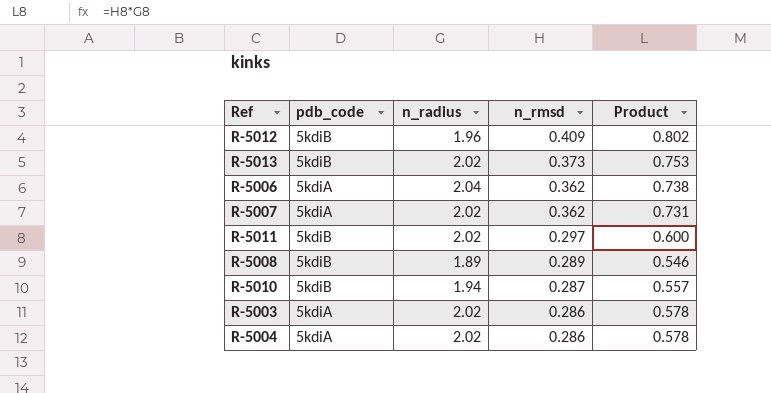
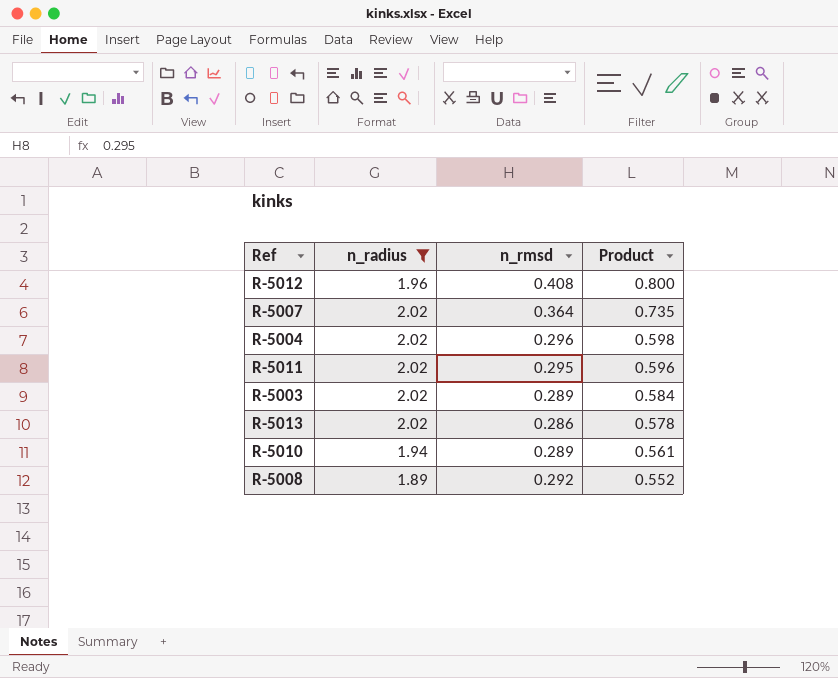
filter: none -> n_radius != 2.04
row order: n_rmsd descending -> Product descending
column pdb_code | position: 2 -> none
R-5012 | n_rmsd: 0.409 -> 0.408
R-5012 | Product: 0.802 -> 0.800
R-5007 | n_rmsd: 0.362 -> 0.364
R-5007 | Product: 0.731 -> 0.735
R-5004 | n_rmsd: 0.286 -> 0.296
R-5004 | Product: 0.578 -> 0.598
R-5011 | n_rmsd: 0.297 -> 0.295
R-5011 | Product: 0.600 -> 0.596
R-5003 | n_rmsd: 0.286 -> 0.289
R-5003 | Product: 0.578 -> 0.584
R-5013 | n_rmsd: 0.373 -> 0.286
R-5013 | Product: 0.753 -> 0.578
R-5010 | n_rmsd: 0.287 -> 0.289
R-5010 | Product: 0.557 -> 0.561
R-5008 | n_rmsd: 0.289 -> 0.292
R-5008 | Product: 0.546 -> 0.552

